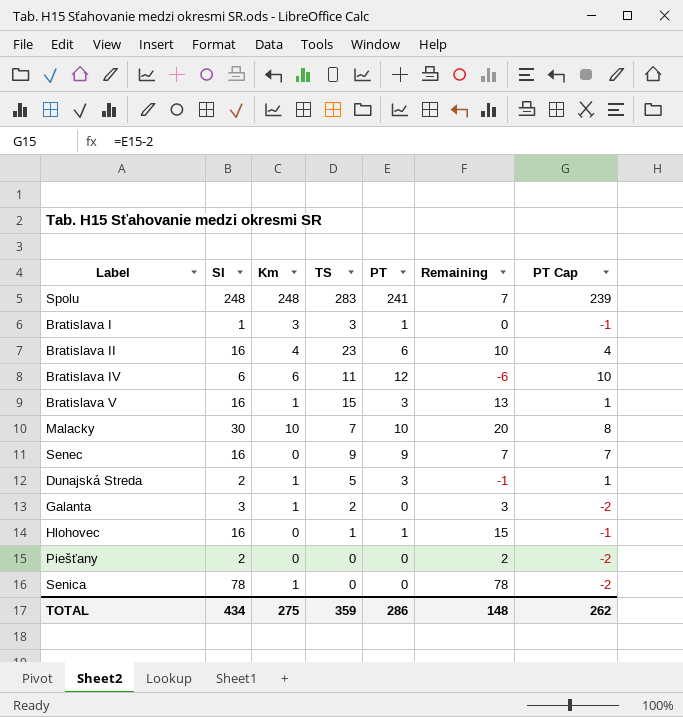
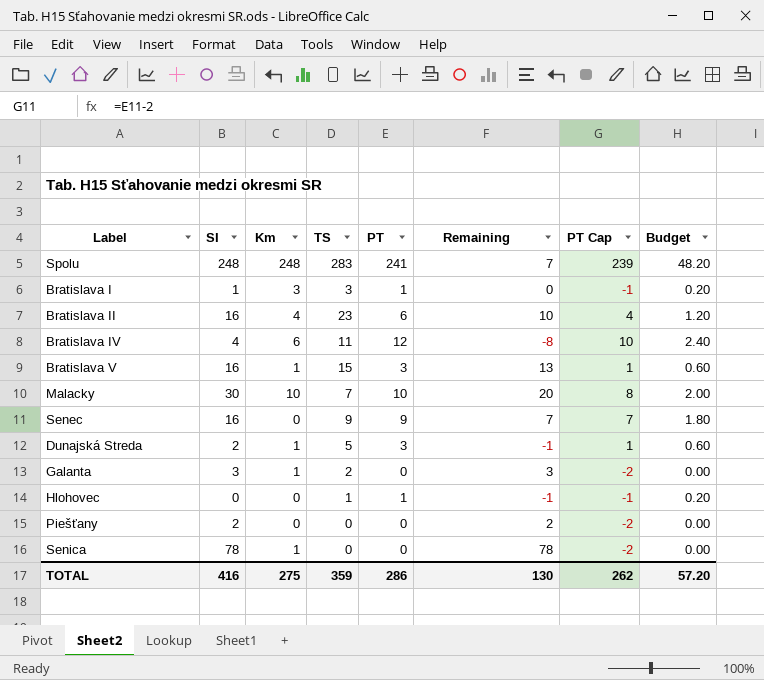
column Budget | formula: none -> [PT] * 0.2
Bratislava IV | SI: 6 -> 4
Bratislava IV | Remaining: -6 -> -8
Hlohovec | SI: 16 -> 0
Hlohovec | Remaining: 15 -> -1
TOTAL | SI: 434 -> 416
TOTAL | Remaining: 148 -> 130

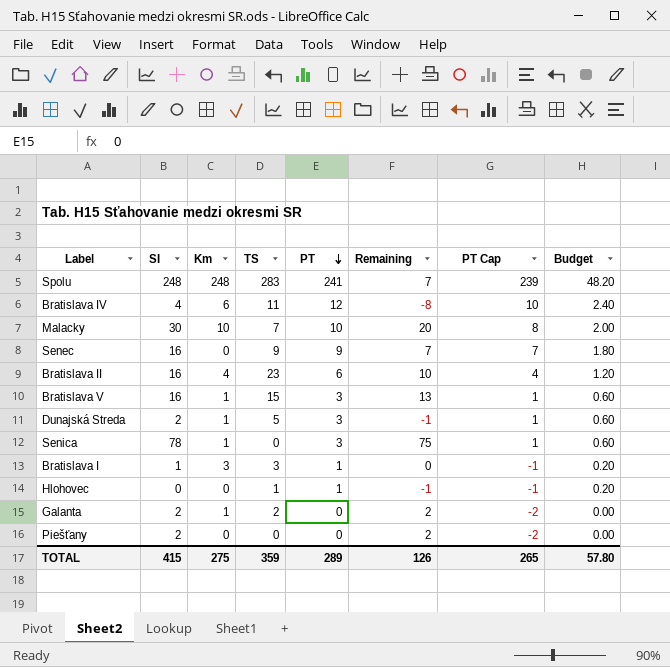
row order: none -> PT descending
Senica | PT: 0 -> 3
Senica | Remaining: 78 -> 75
Senica | PT Cap: -2 -> 1
Senica | Budget: 0.00 -> 0.60
Galanta | SI: 3 -> 2
Galanta | Remaining: 3 -> 2
TOTAL | SI: 416 -> 415
TOTAL | PT: 286 -> 289
TOTAL | Remaining: 130 -> 126
TOTAL | PT Cap: 262 -> 265
TOTAL | Budget: 57.20 -> 57.80

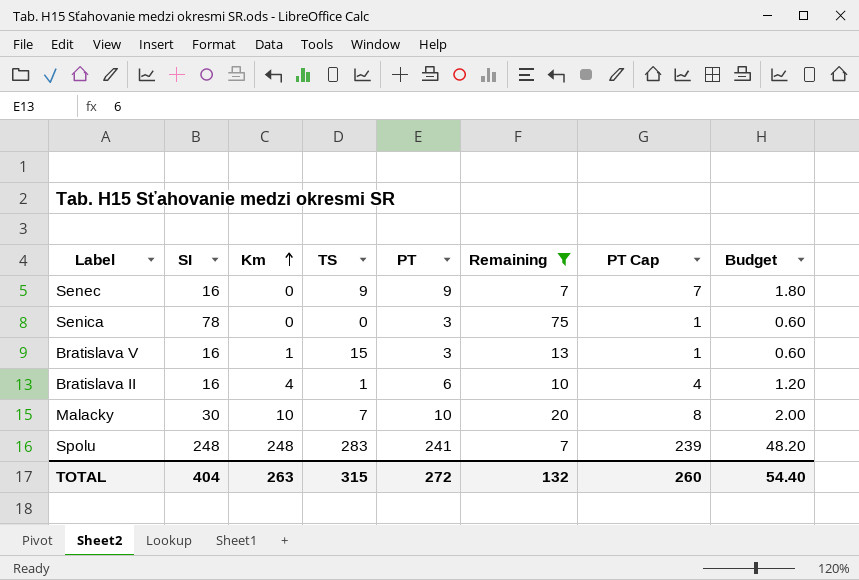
filter: none -> Remaining >= 7
row order: PT descending -> Km ascending
Senica | Km: 1 -> 0
Bratislava II | TS: 23 -> 1
TOTAL | SI: 415 -> 404
TOTAL | Km: 275 -> 263
TOTAL | TS: 359 -> 315
TOTAL | PT: 289 -> 272
TOTAL | Remaining: 126 -> 132
TOTAL | PT Cap: 265 -> 260
TOTAL | Budget: 57.80 -> 54.40

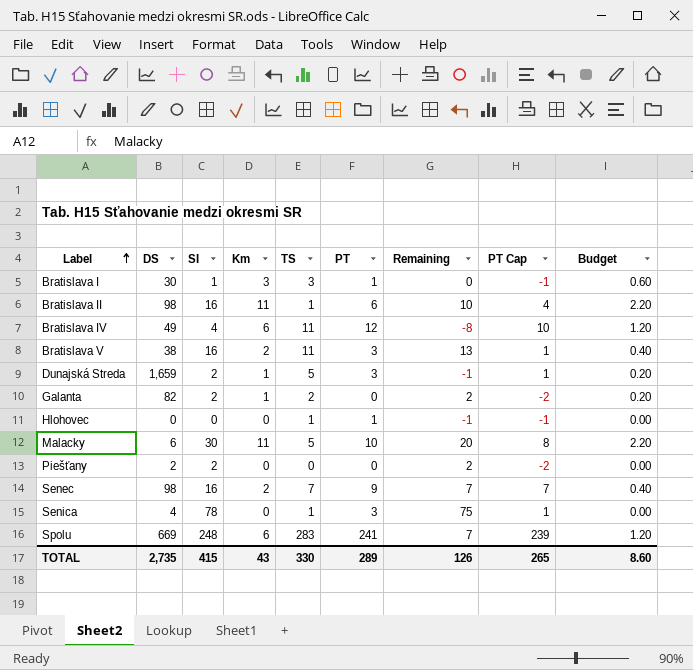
filter: Remaining >= 7 -> none
row order: Km ascending -> Label ascending
column DS | position: none -> 2
column Budget | formula: [PT] * 0.2 -> [Km] * 0.2
Bratislava II | Km: 4 -> 11
Bratislava V | Km: 1 -> 2
Bratislava V | TS: 15 -> 11
Malacky | Km: 10 -> 11
Malacky | TS: 7 -> 5
Senec | Km: 0 -> 2
Senec | TS: 9 -> 7
Senica | TS: 0 -> 1
Spolu | Km: 248 -> 6
TOTAL | SI: 404 -> 415
TOTAL | Km: 263 -> 43
TOTAL | TS: 315 -> 330
TOTAL | PT: 272 -> 289
TOTAL | Remaining: 132 -> 126
TOTAL | PT Cap: 260 -> 265
TOTAL | Budget: 54.40 -> 8.60

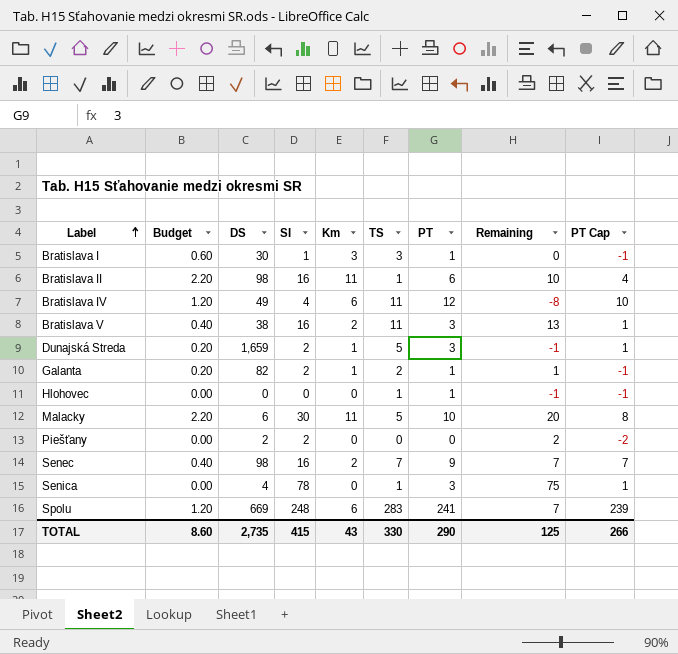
column Budget | position: 9 -> 2
Galanta | PT: 0 -> 1
Galanta | Remaining: 2 -> 1
Galanta | PT Cap: -2 -> -1
TOTAL | PT: 289 -> 290
TOTAL | Remaining: 126 -> 125
TOTAL | PT Cap: 265 -> 266

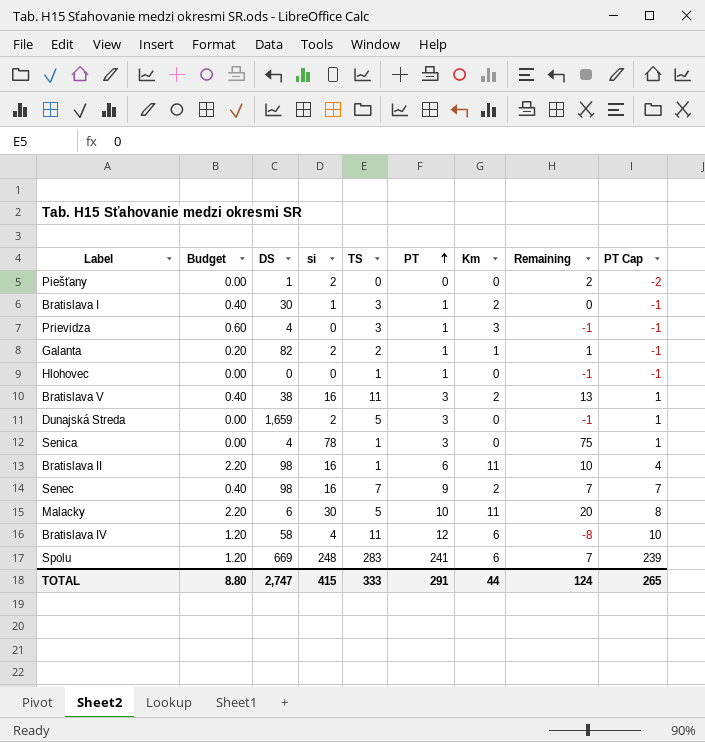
row order: Label ascending -> PT ascending
column name: SI -> si
column Km | position: 5 -> 7
Piešťany | DS: 2 -> 1
Bratislava I | Budget: 0.60 -> 0.40
Bratislava I | Km: 3 -> 2
row Prievidza: none -> 0.60 | 4 | 0 | 3 | 1 | 3 | -1 | -1
Dunajská Streda | Budget: 0.20 -> 0.00
Dunajská Streda | Km: 1 -> 0
Bratislava IV | DS: 49 -> 58
TOTAL | Budget: 8.60 -> 8.80
TOTAL | DS: 2,735 -> 2,747
TOTAL | TS: 330 -> 333
TOTAL | PT: 290 -> 291
TOTAL | Km: 43 -> 44
TOTAL | Remaining: 125 -> 124
TOTAL | PT Cap: 266 -> 265

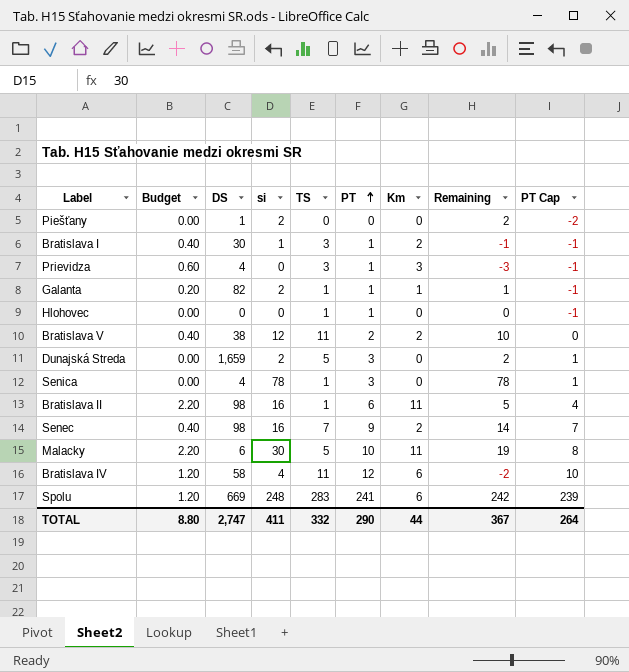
column Remaining | formula: [si] - [PT] -> [si] - [Km]
Galanta | TS: 2 -> 1
Bratislava V | si: 16 -> 12
Bratislava V | PT: 3 -> 2
Bratislava V | PT Cap: 1 -> 0
TOTAL | si: 415 -> 411
TOTAL | TS: 333 -> 332
TOTAL | PT: 291 -> 290
TOTAL | Remaining: 124 -> 367
TOTAL | PT Cap: 265 -> 264

